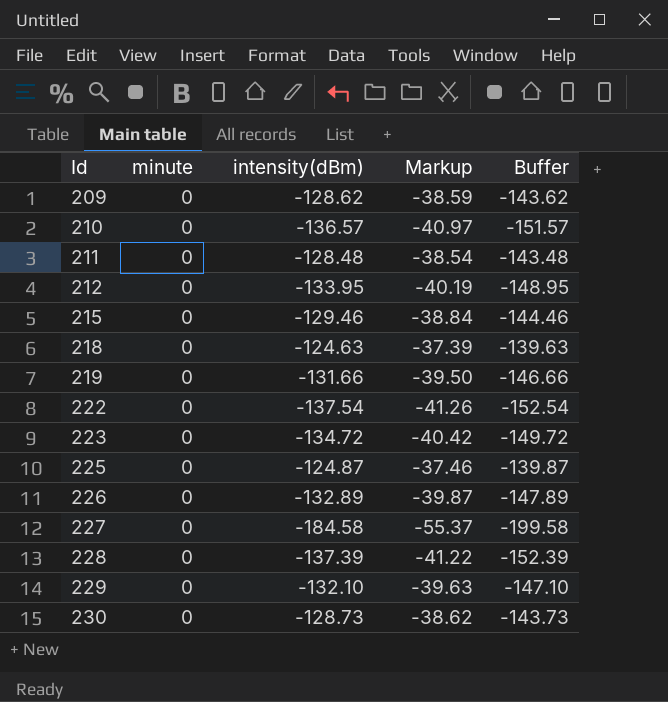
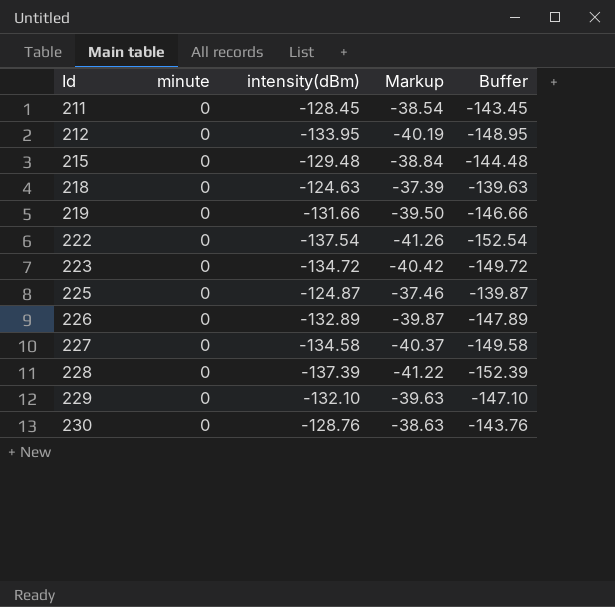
row 209: 0 | -128.62 | -38.59 | -143.62 -> none
row 210: 0 | -136.57 | -40.97 | -151.57 -> none
211 | intensity(dBm): -128.48 -> -128.45
211 | Buffer: -143.48 -> -143.45
215 | intensity(dBm): -129.46 -> -129.48
215 | Buffer: -144.46 -> -144.48
227 | intensity(dBm): -184.58 -> -134.58
227 | Markup: -55.37 -> -40.37
227 | Buffer: -199.58 -> -149.58
230 | intensity(dBm): -128.73 -> -128.76
230 | Markup: -38.62 -> -38.63
230 | Buffer: -143.73 -> -143.76

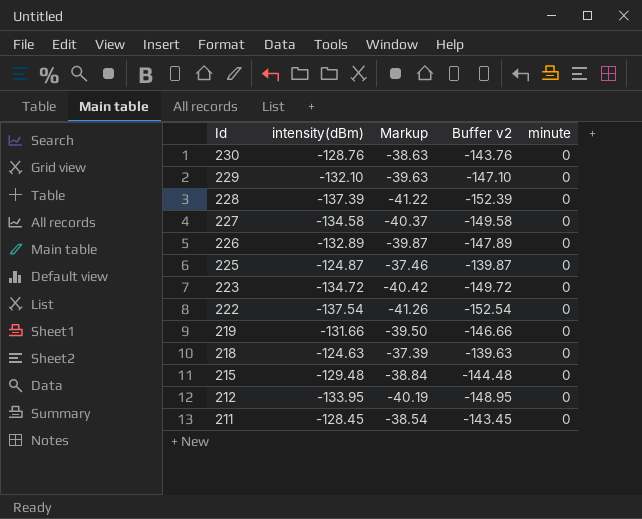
row order: Id ascending -> Id descending
column name: Buffer -> Buffer v2
column minute | position: 2 -> 5

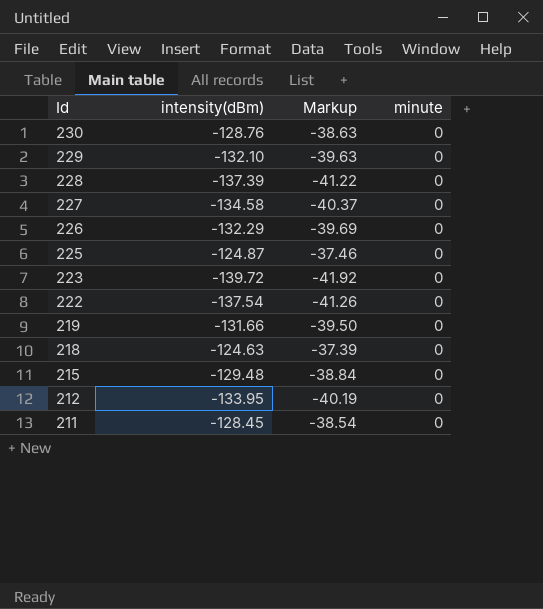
column Buffer v2 | formula: [intensity(dBm)] - 15 -> none
226 | intensity(dBm): -132.89 -> -132.29
226 | Markup: -39.87 -> -39.69
223 | intensity(dBm): -134.72 -> -139.72
223 | Markup: -40.42 -> -41.92

